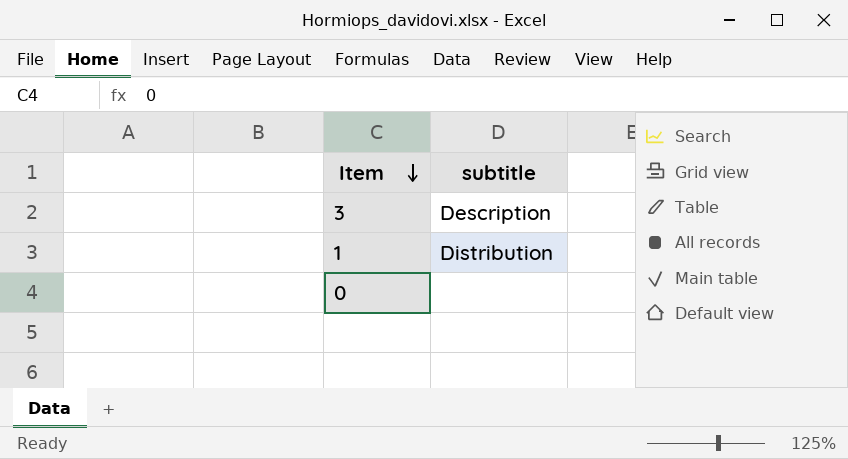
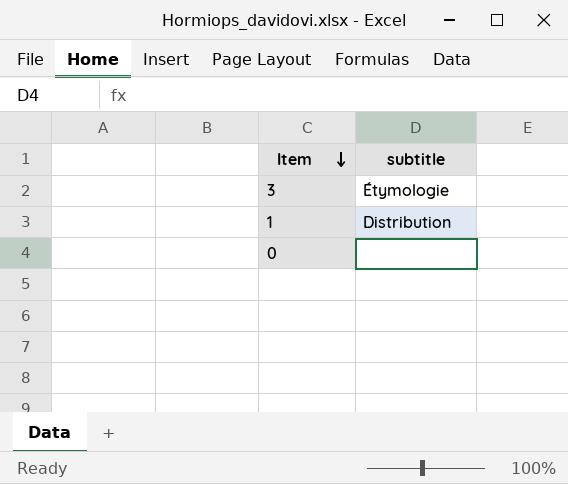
3 | subtitle: Description -> Étymologie

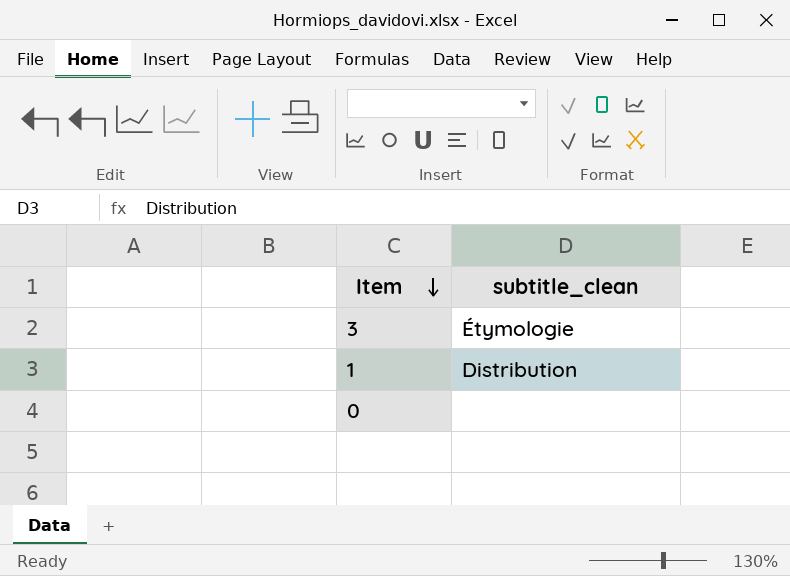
column name: subtitle -> subtitle_clean

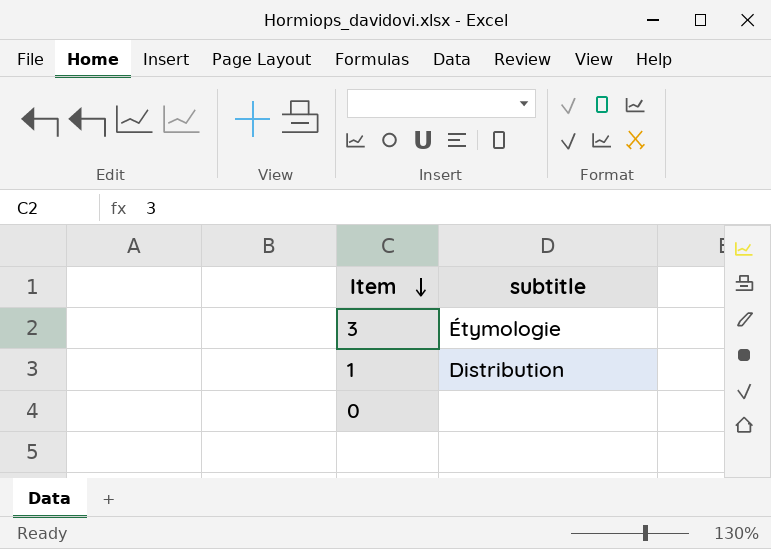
column name: subtitle_clean -> subtitle

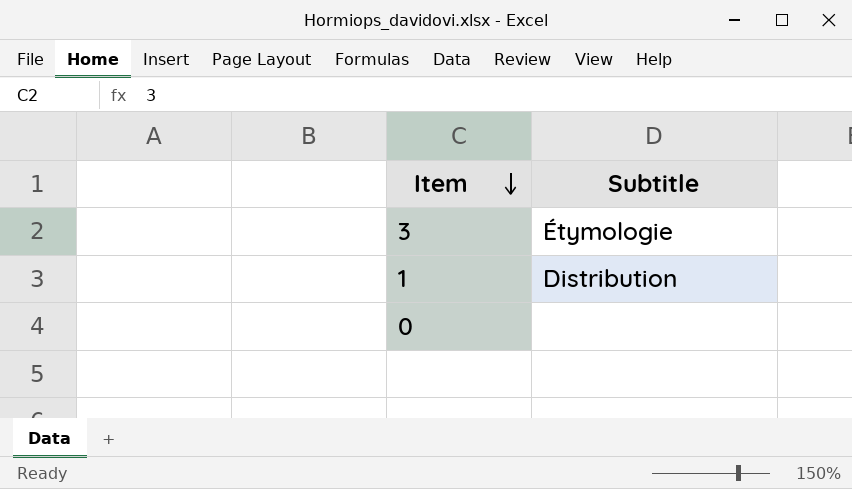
column name: subtitle -> Subtitle

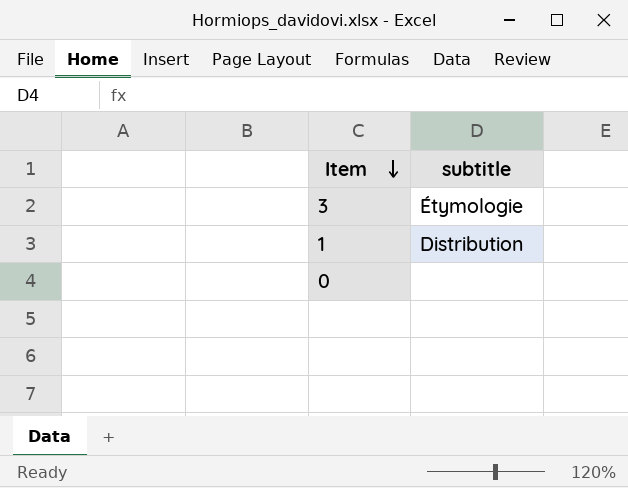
column name: Subtitle -> subtitle

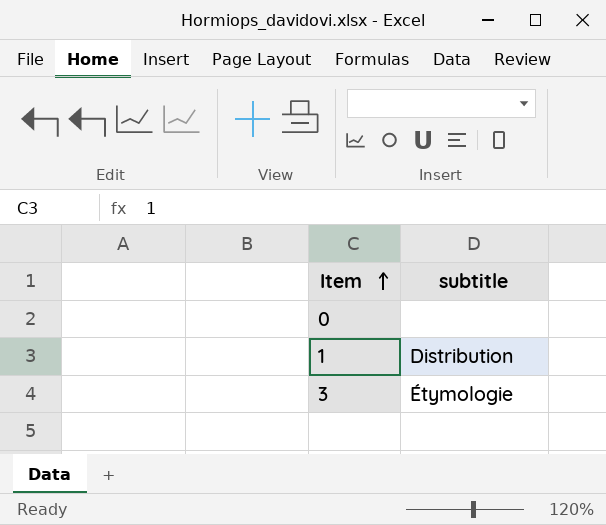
row order: Item descending -> Item ascending

